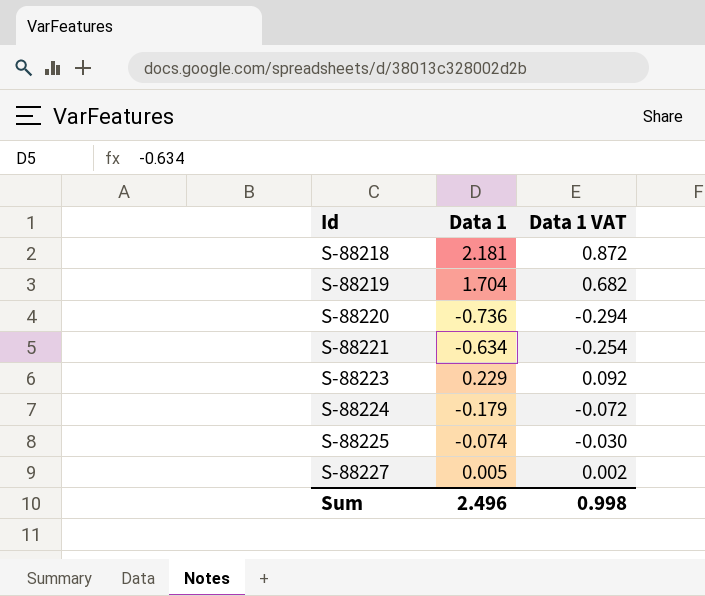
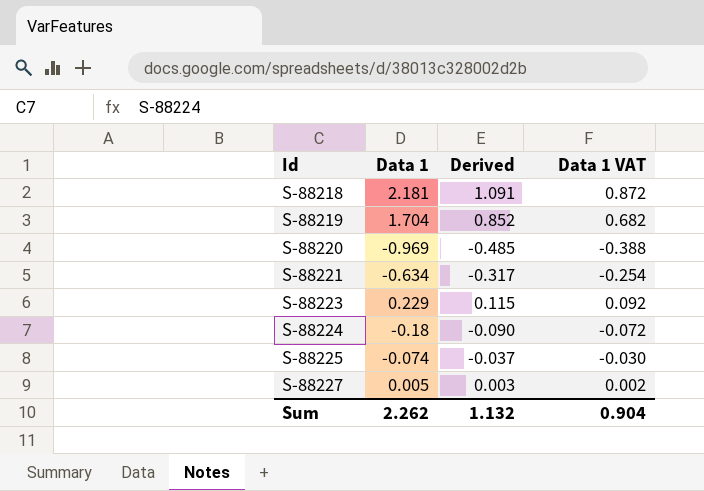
column Derived | formula: none -> [Data 1] * 0.5
S-88220 | Data 1: -0.736 -> -0.969
S-88220 | Data 1 VAT: -0.294 -> -0.388
S-88224 | Data 1: -0.179 -> -0.18
Sum | Data 1: 2.496 -> 2.262
Sum | Data 1 VAT: 0.998 -> 0.904

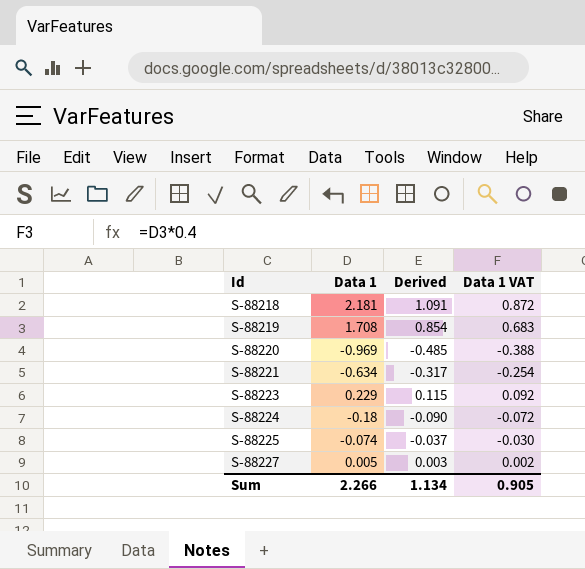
S-88219 | Data 1: 1.704 -> 1.708
S-88219 | Derived: 0.852 -> 0.854
S-88219 | Data 1 VAT: 0.682 -> 0.683
Sum | Data 1: 2.262 -> 2.266
Sum | Derived: 1.132 -> 1.134
Sum | Data 1 VAT: 0.904 -> 0.905

